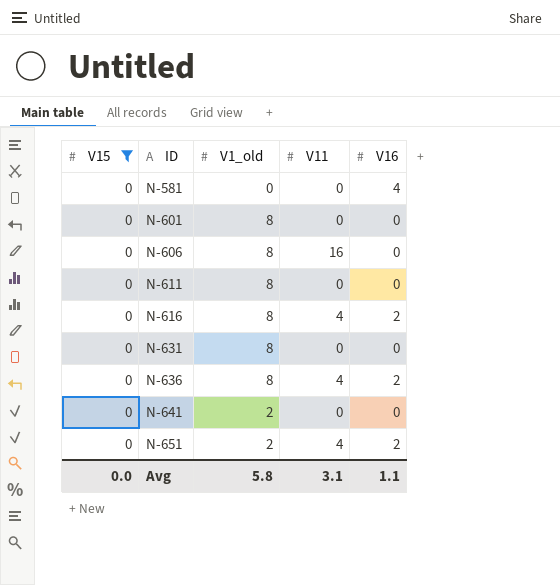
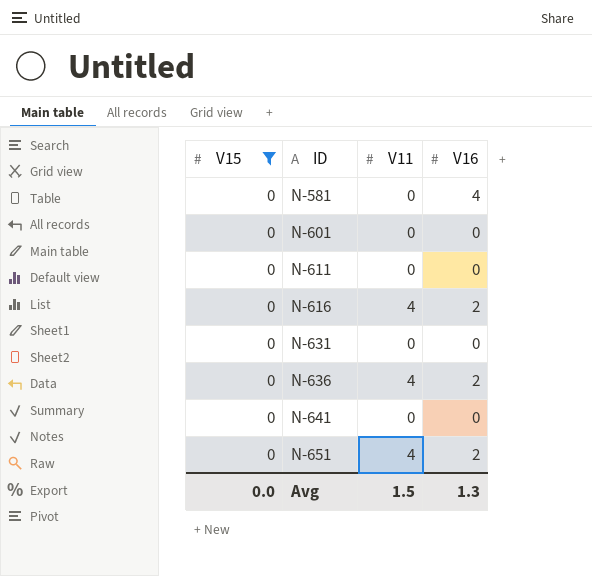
column V1_old | position: 3 -> none
row N-606: 0 | 8 | 16 | 0 -> none
Avg | V11: 3.1 -> 1.5
Avg | V16: 1.1 -> 1.3

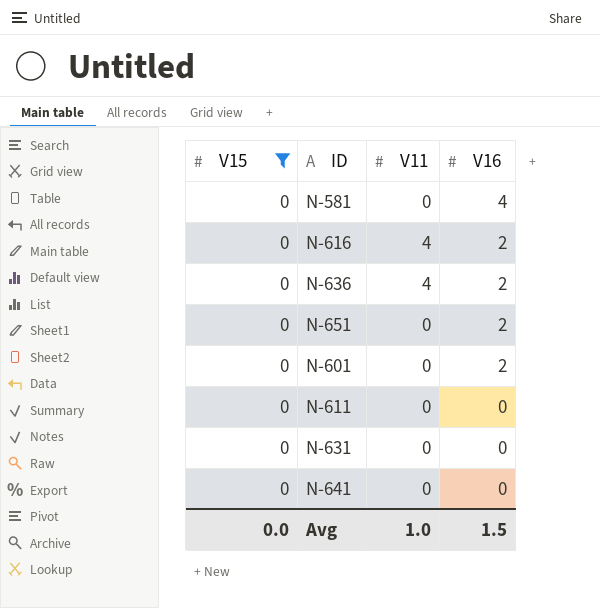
row order: ID ascending -> V16 descending
N-651 | V11: 4 -> 0
N-601 | V16: 0 -> 2
Avg | V11: 1.5 -> 1.0
Avg | V16: 1.3 -> 1.5

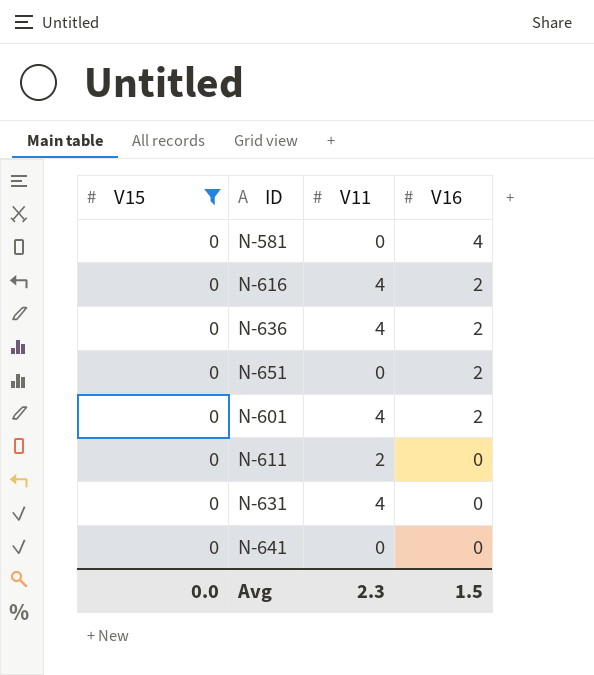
N-601 | V11: 0 -> 4
N-611 | V11: 0 -> 2
N-631 | V11: 0 -> 4
Avg | V11: 1.0 -> 2.3

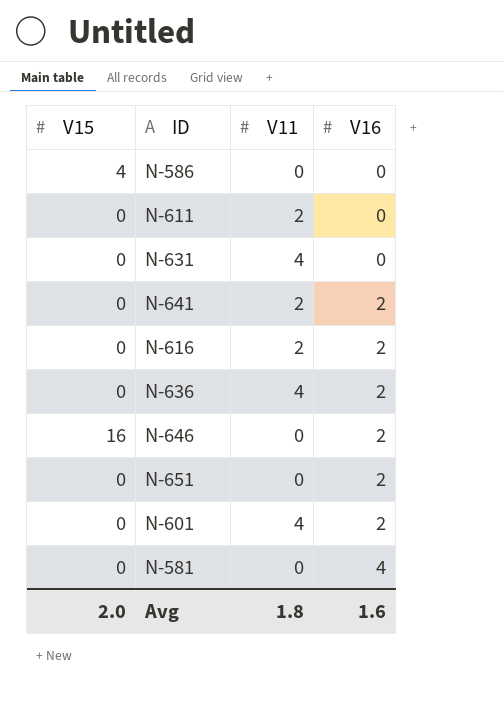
filter: V15 = 0 -> none
row order: V16 descending -> V16 ascending
N-641 | V11: 0 -> 2
N-641 | V16: 0 -> 2
N-616 | V11: 4 -> 2
Avg | V15: 0.0 -> 2.0
Avg | V11: 2.3 -> 1.8
Avg | V16: 1.5 -> 1.6

